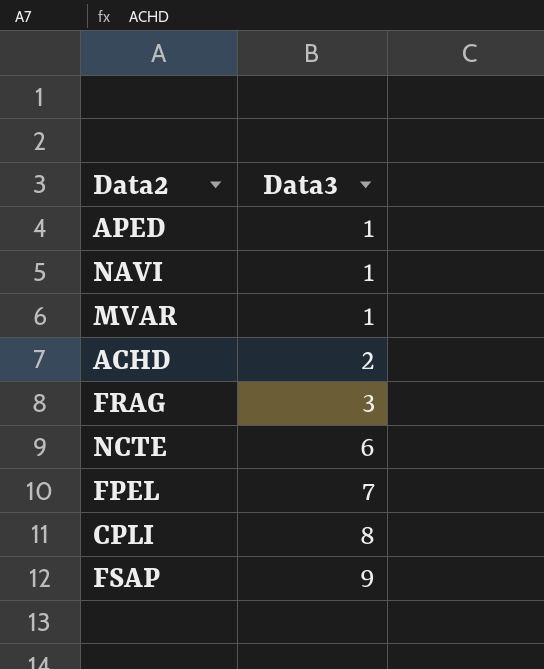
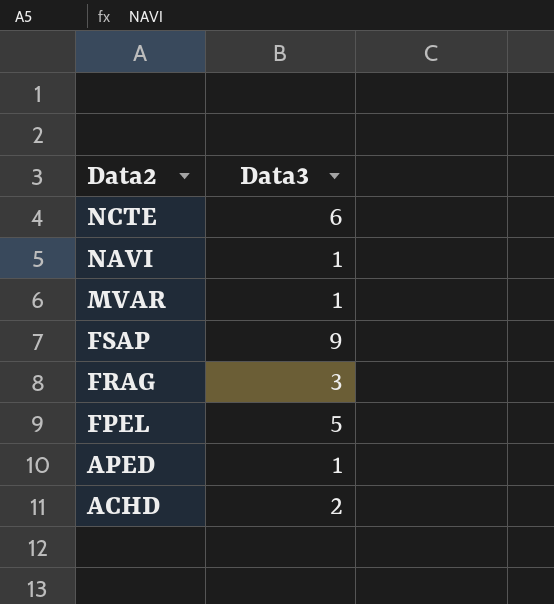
row order: Data3 ascending -> Data2 descending
row CPLI: 8 -> none
FPEL | Data3: 7 -> 5

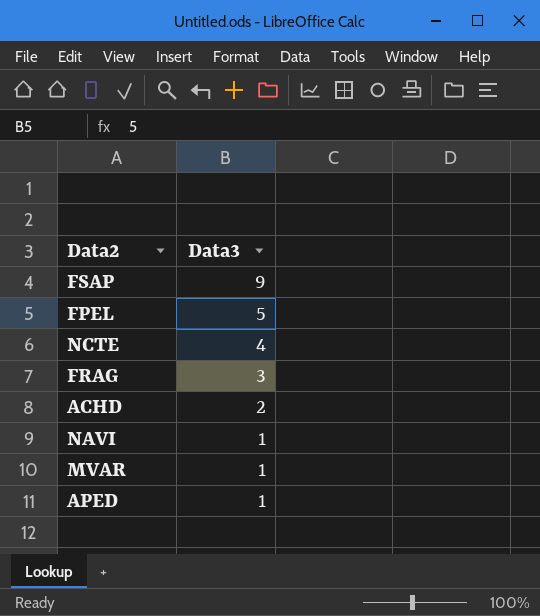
row order: Data2 descending -> Data3 descending
NCTE | Data3: 6 -> 4

